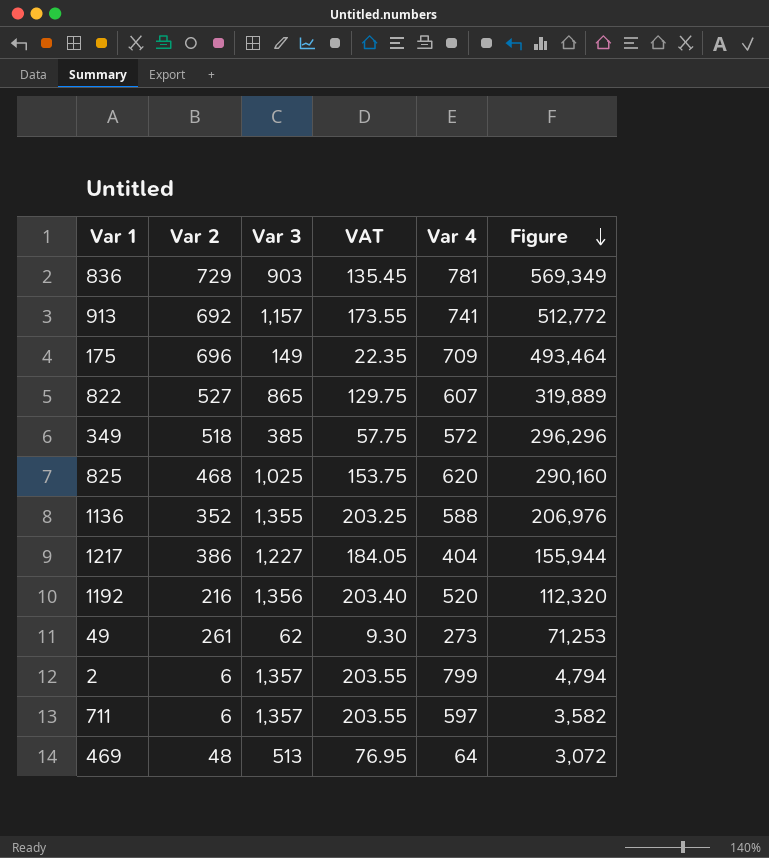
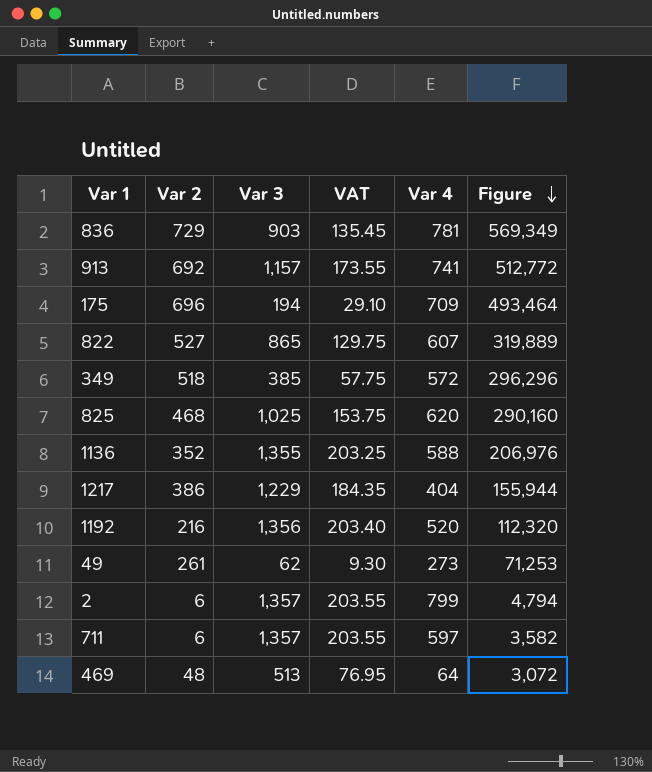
175 | Var 3: 149 -> 194
175 | VAT: 22.35 -> 29.10
1217 | Var 3: 1,227 -> 1,229
1217 | VAT: 184.05 -> 184.35

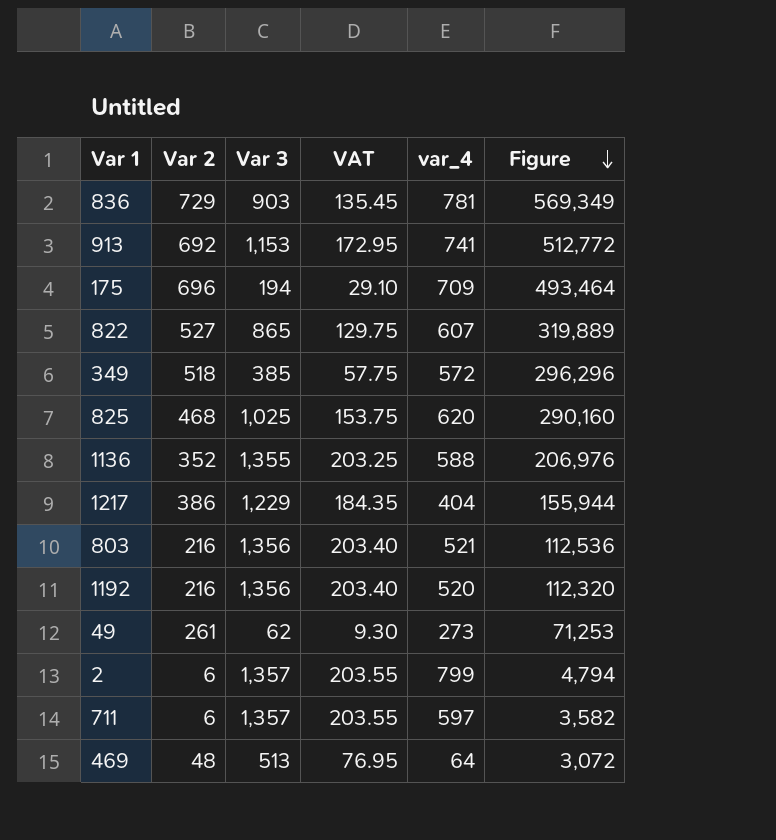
column name: Var 4 -> var_4
913 | Var 3: 1,157 -> 1,153
913 | VAT: 173.55 -> 172.95
row 803: none -> 216 | 1,356 | 203.40 | 521 | 112,536

